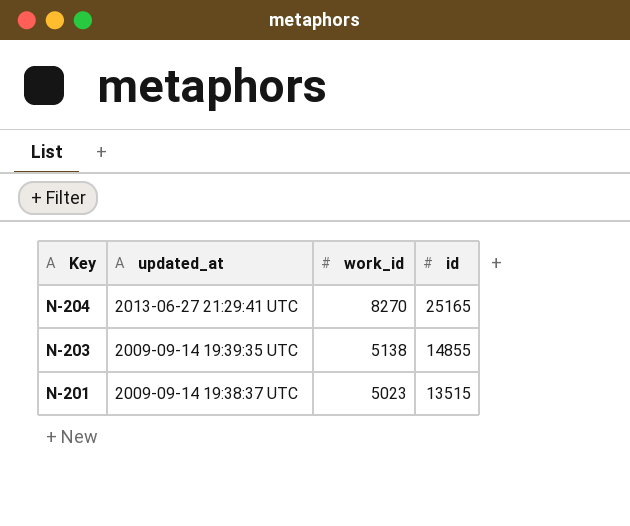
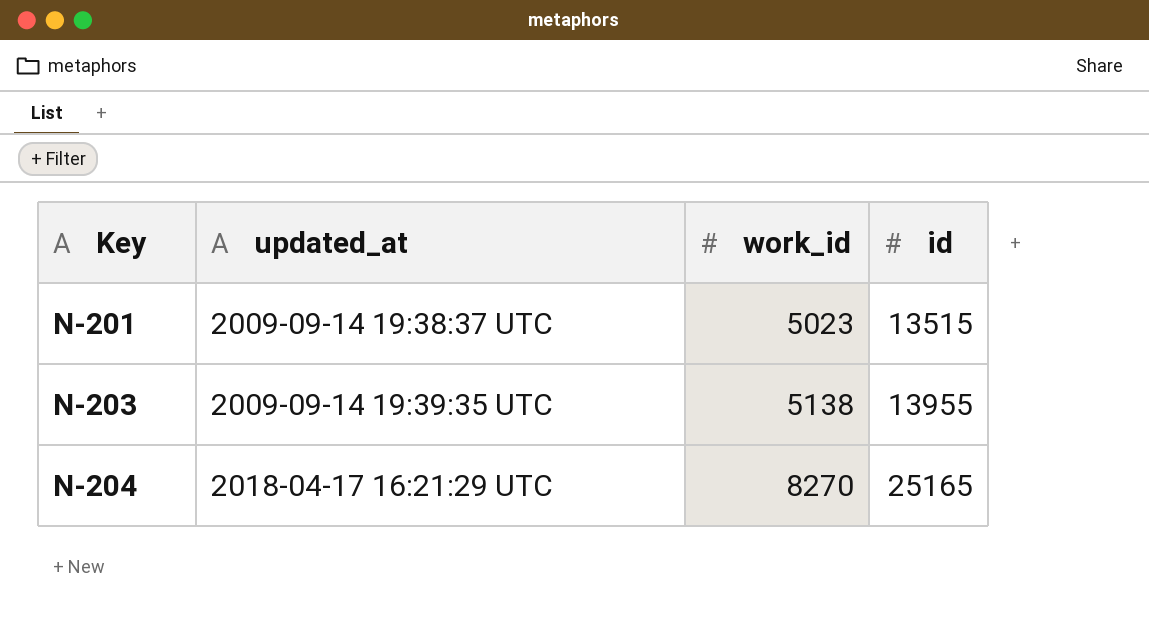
row order: Key descending -> Key ascending
N-203 | id: 14855 -> 13955
N-204 | updated_at: 2013-06-27 21:29:41 UTC -> 2018-04-17 16:21:29 UTC

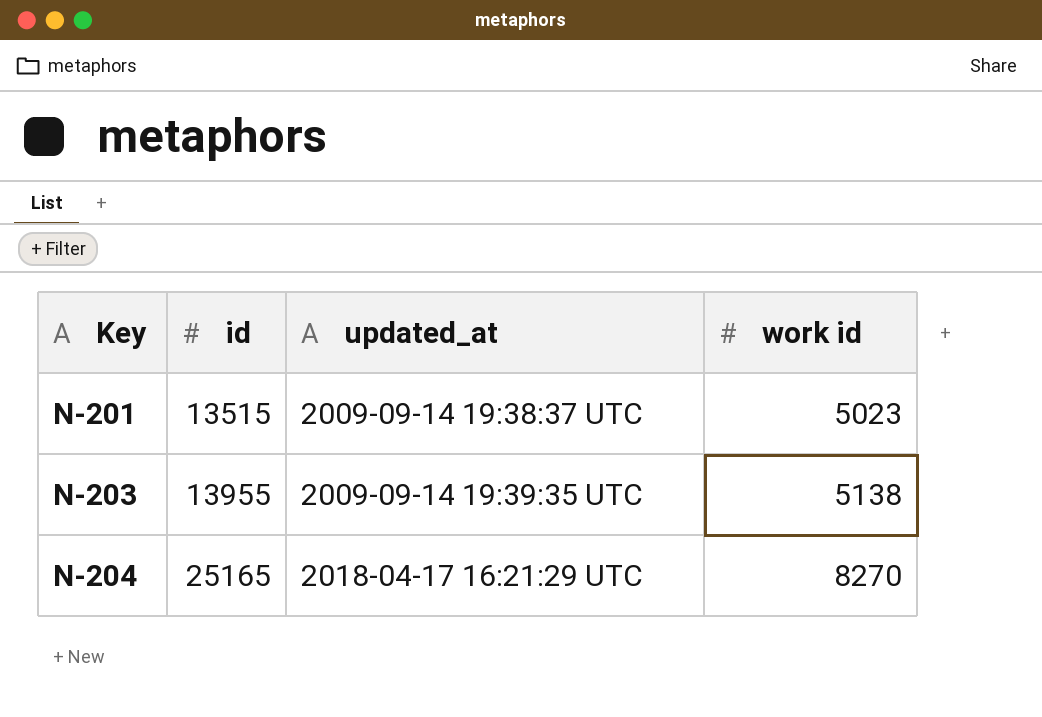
column id | position: 4 -> 2
column name: work_id -> work id

